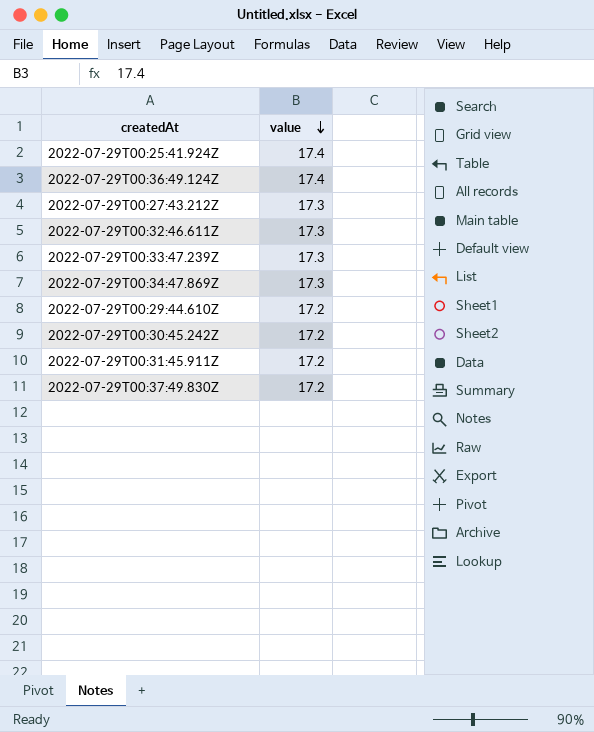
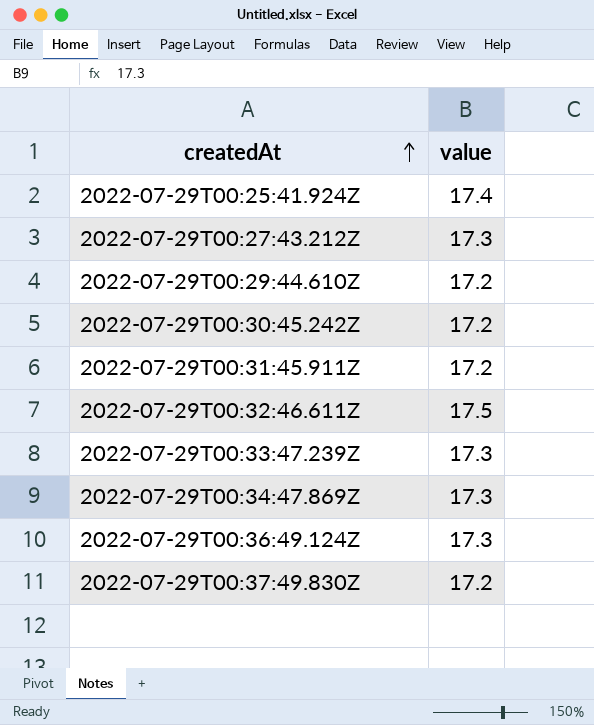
row order: value descending -> createdAt ascending
2022-07-29T00:32:46.611Z | value: 17.3 -> 17.5
2022-07-29T00:36:49.124Z | value: 17.4 -> 17.3

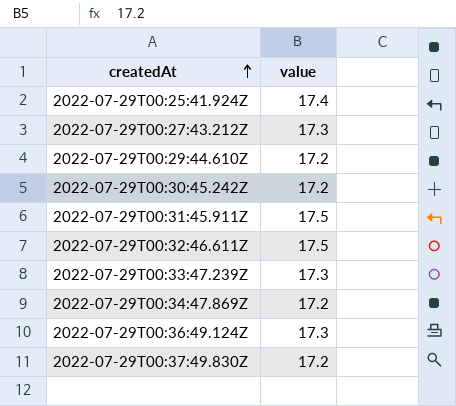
2022-07-29T00:31:45.911Z | value: 17.2 -> 17.5
2022-07-29T00:34:47.869Z | value: 17.3 -> 17.2

